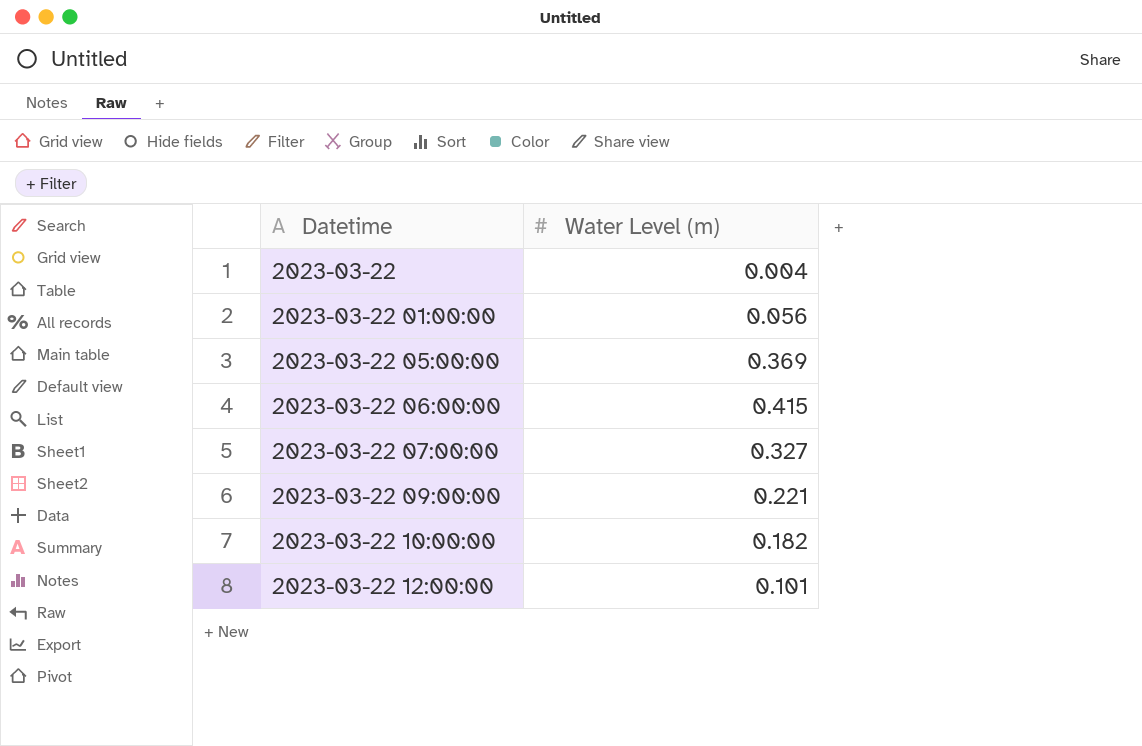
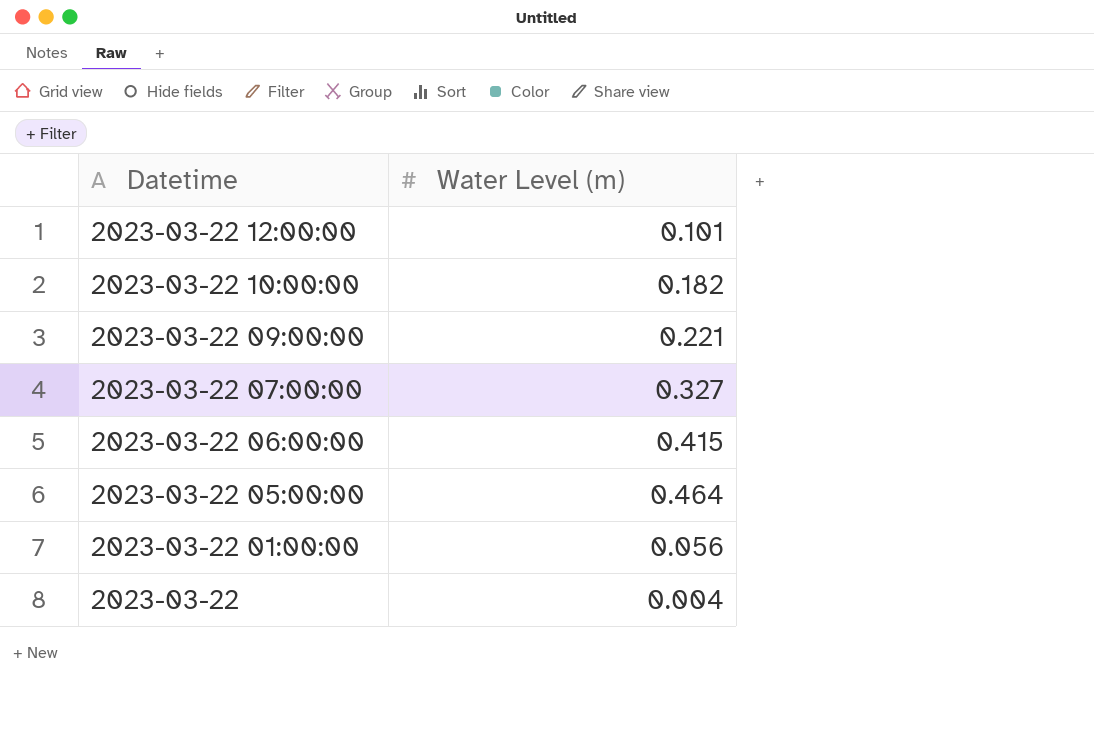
row order: Datetime ascending -> Datetime descending
2023-03-22 05:00:00 | Water Level (m): 0.369 -> 0.464

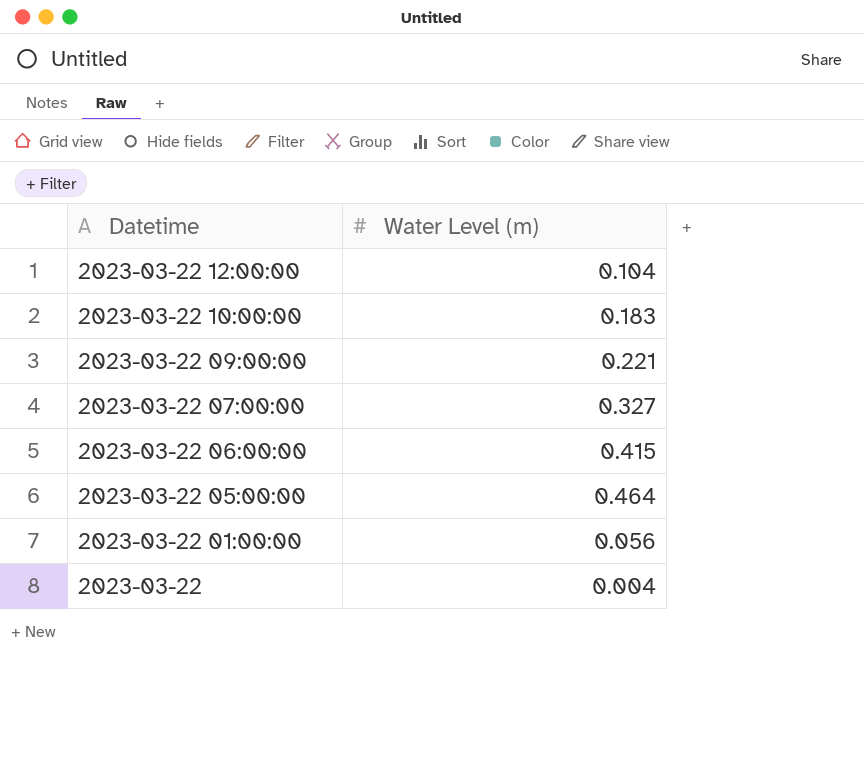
2023-03-22 12:00:00 | Water Level (m): 0.101 -> 0.104
2023-03-22 10:00:00 | Water Level (m): 0.182 -> 0.183

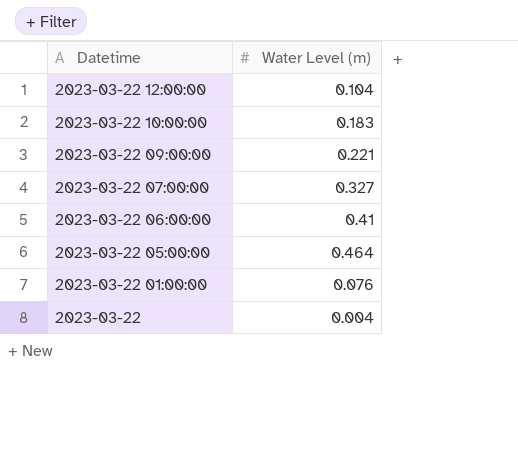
2023-03-22 06:00:00 | Water Level (m): 0.415 -> 0.41
2023-03-22 01:00:00 | Water Level (m): 0.056 -> 0.076

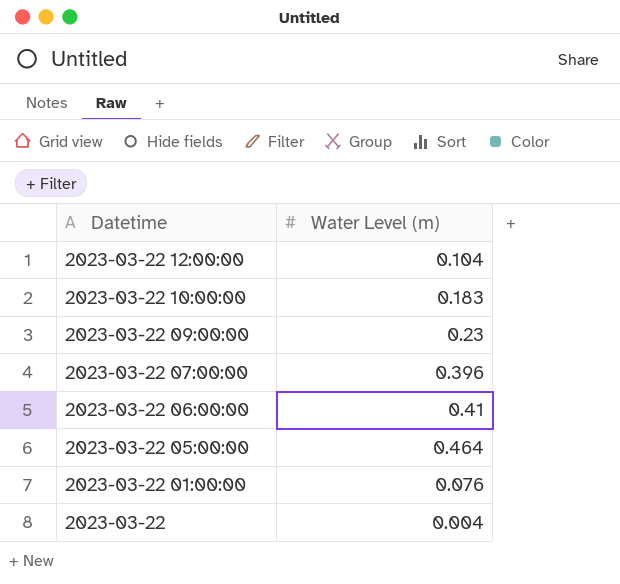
2023-03-22 09:00:00 | Water Level (m): 0.221 -> 0.23
2023-03-22 07:00:00 | Water Level (m): 0.327 -> 0.396

